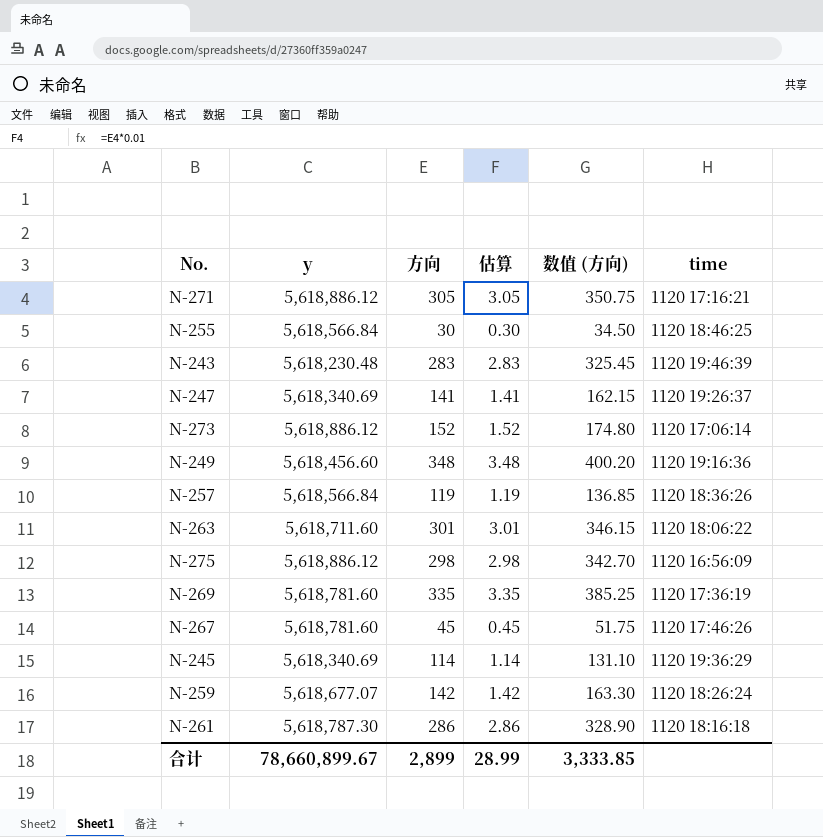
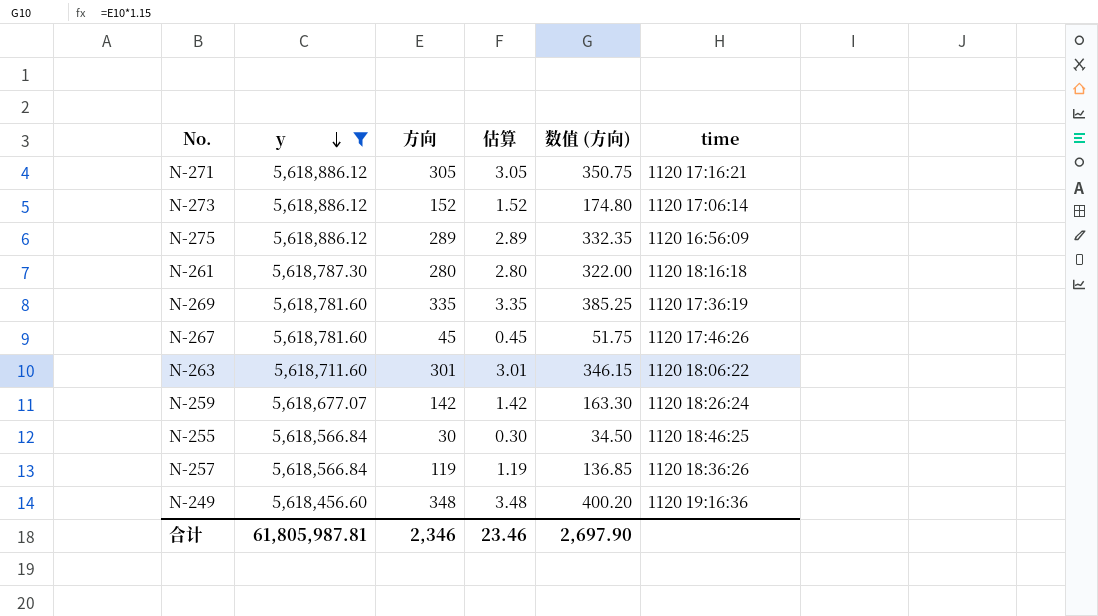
filter: none -> y >= 5,618,456.60
row order: none -> y descending
N-275 | 方向: 298 -> 289
N-275 | 估算: 2.98 -> 2.89
N-275 | 数值 (方向): 342.70 -> 332.35
N-261 | 方向: 286 -> 280
N-261 | 估算: 2.86 -> 2.80
N-261 | 数值 (方向): 328.90 -> 322.00
合计 | y: 78,660,899.67 -> 61,805,987.81
合计 | 方向: 2,899 -> 2,346
合计 | 估算: 28.99 -> 23.46
合计 | 数值 (方向): 3,333.85 -> 2,697.90

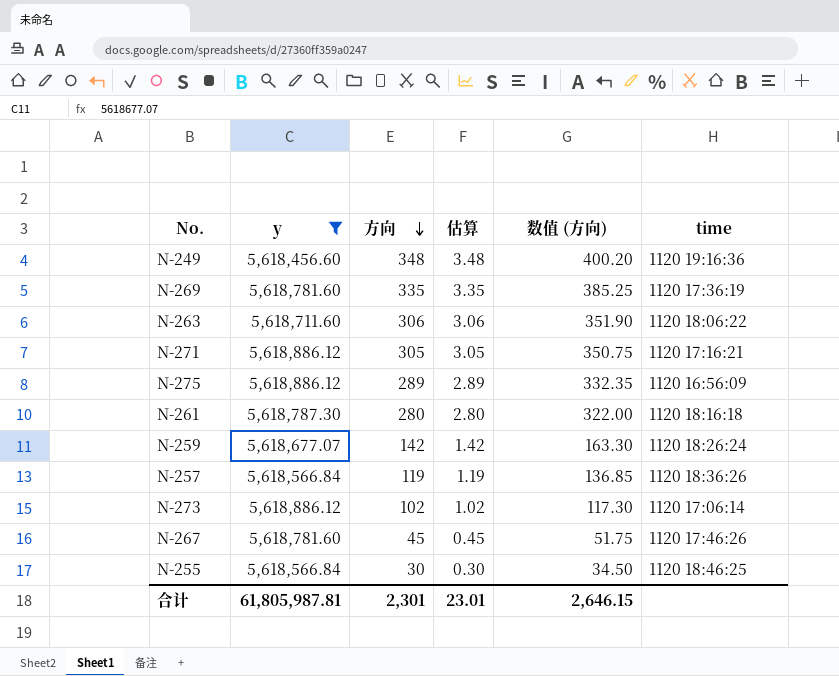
row order: y descending -> 方向 descending
N-263 | 方向: 301 -> 306
N-263 | 估算: 3.01 -> 3.06
N-263 | 数值 (方向): 346.15 -> 351.90
N-273 | 方向: 152 -> 102
N-273 | 估算: 1.52 -> 1.02
N-273 | 数值 (方向): 174.80 -> 117.30
合计 | 方向: 2,346 -> 2,301
合计 | 估算: 23.46 -> 23.01
合计 | 数值 (方向): 2,697.90 -> 2,646.15

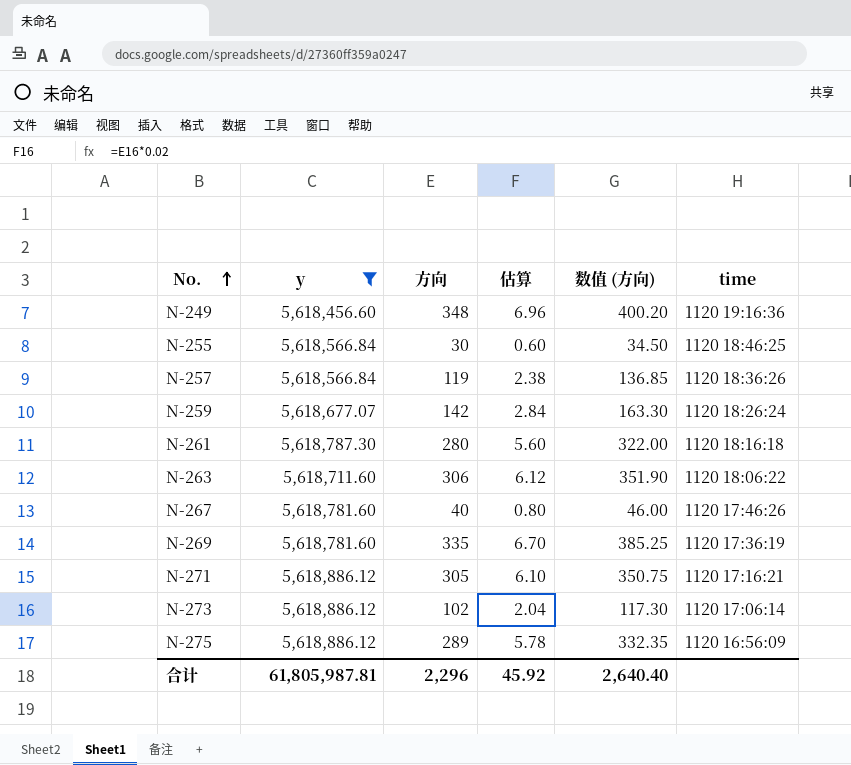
row order: 方向 descending -> No. ascending
column 估算 | formula: [方向] * 0.01 -> [方向] * 0.02
N-267 | 方向: 45 -> 40
N-267 | 数值 (方向): 51.75 -> 46.00
合计 | 方向: 2,301 -> 2,296
合计 | 估算: 23.01 -> 45.92
合计 | 数值 (方向): 2,646.15 -> 2,640.40

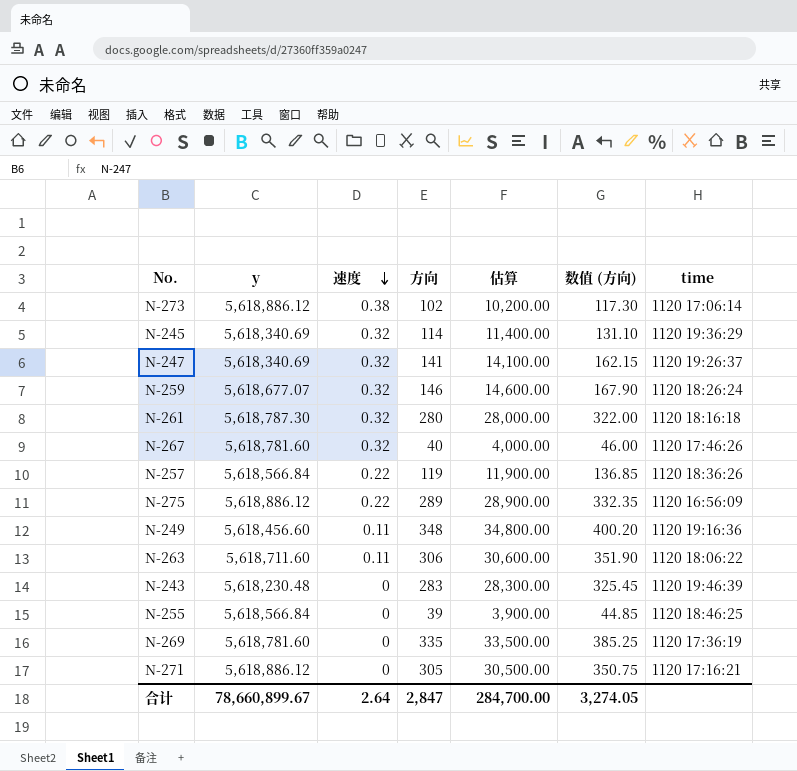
filter: y >= 5,618,456.60 -> none
row order: No. ascending -> 速度 descending
column 速度 | position: none -> 3
column 估算 | formula: [方向] * 0.02 -> [方向] * 100
N-259 | 方向: 142 -> 146
N-259 | 数值 (方向): 163.30 -> 167.90
N-255 | 方向: 30 -> 39
N-255 | 数值 (方向): 34.50 -> 44.85
合计 | y: 61,805,987.81 -> 78,660,899.67
合计 | 方向: 2,296 -> 2,847
合计 | 估算: 45.92 -> 284,700.00
合计 | 数值 (方向): 2,640.40 -> 3,274.05

